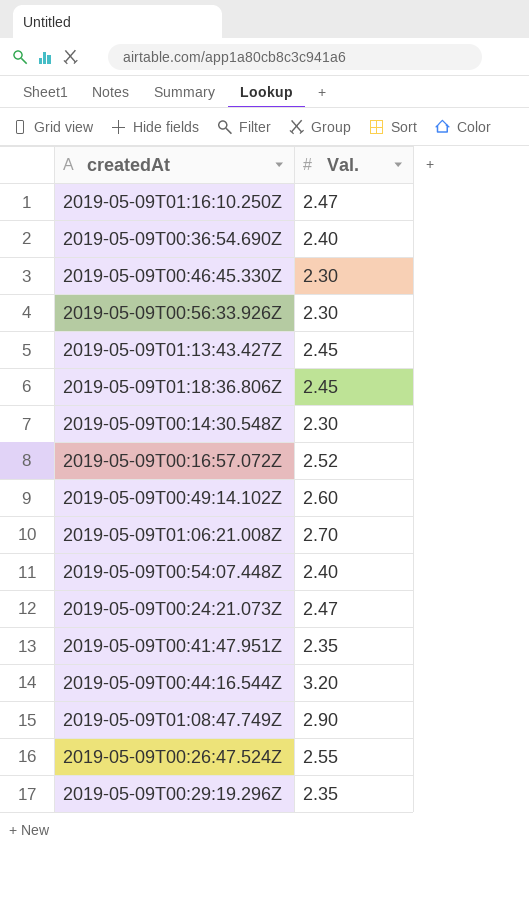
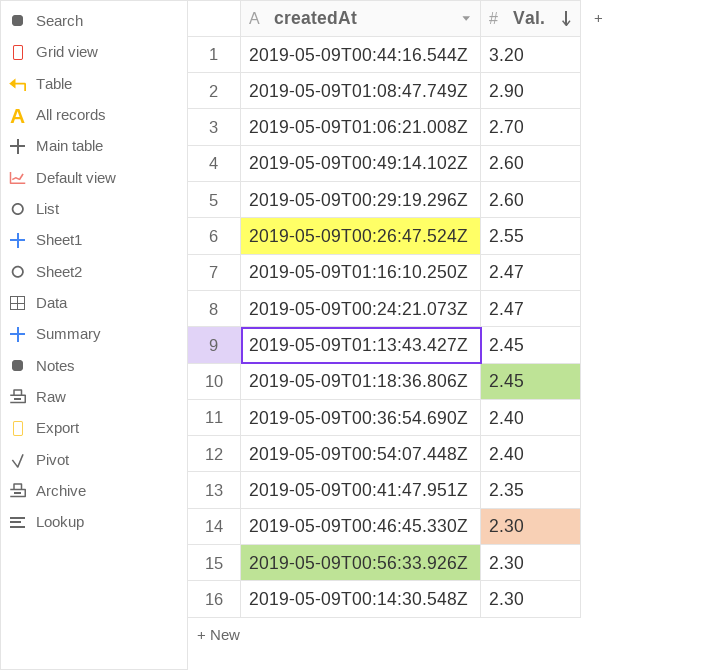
row order: none -> Val. descending
row 2019-05-09T00:16:57.072Z: 2.52 -> none
2019-05-09T00:29:19.296Z | Val.: 2.35 -> 2.60

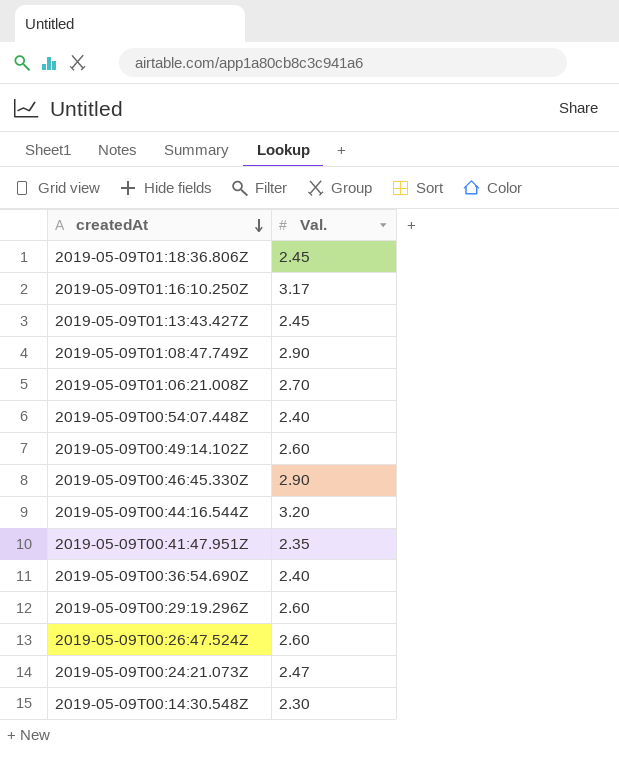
row order: Val. descending -> createdAt descending
row 2019-05-09T00:56:33.926Z: 2.30 -> none
2019-05-09T01:16:10.250Z | Val.: 2.47 -> 3.17
2019-05-09T00:46:45.330Z | Val.: 2.30 -> 2.90
2019-05-09T00:26:47.524Z | Val.: 2.55 -> 2.60

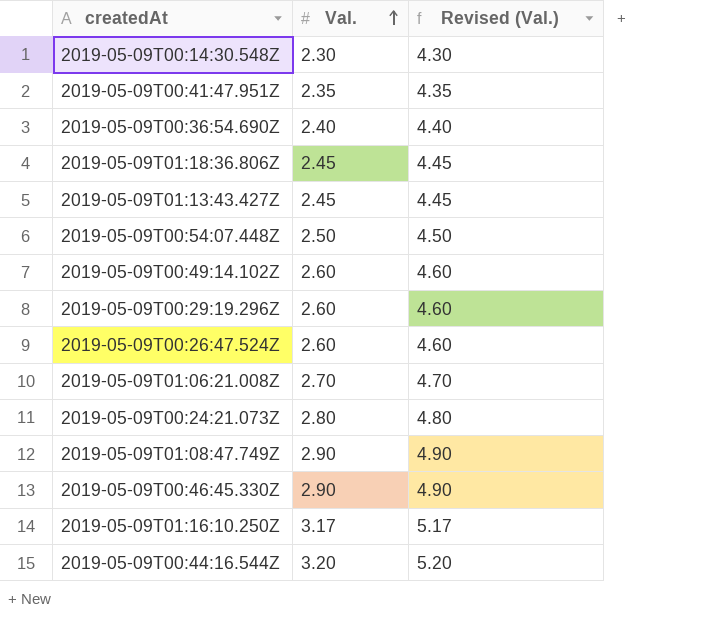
row order: createdAt descending -> Val. ascending
column Revised (Val.) | formula: none -> [Val.] + 2
2019-05-09T00:54:07.448Z | Val.: 2.40 -> 2.50
2019-05-09T00:24:21.073Z | Val.: 2.47 -> 2.80

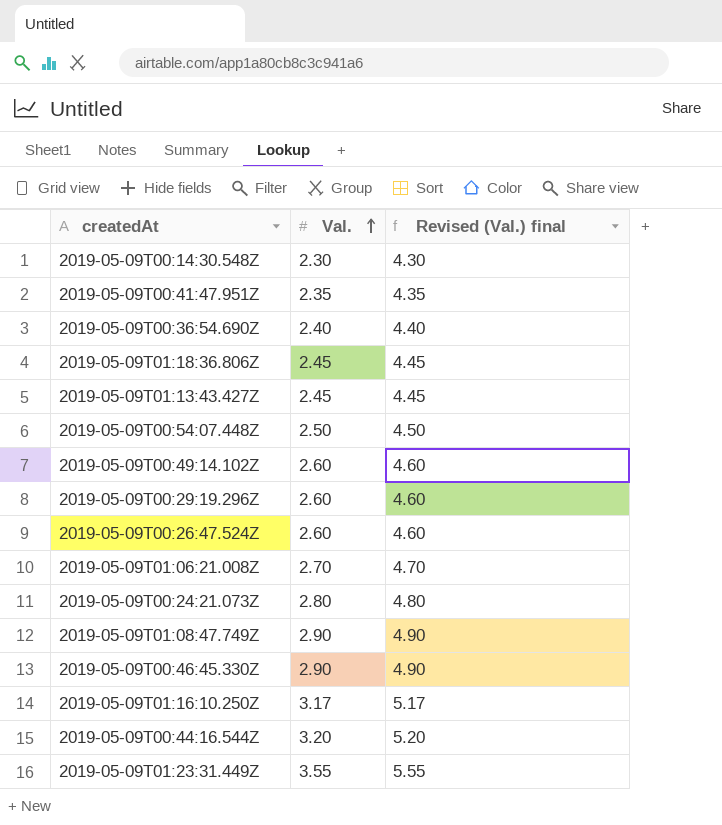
column name: Revised (Val.) -> Revised (Val.) final
row 2019-05-09T01:23:31.449Z: none -> 3.55 | 5.55

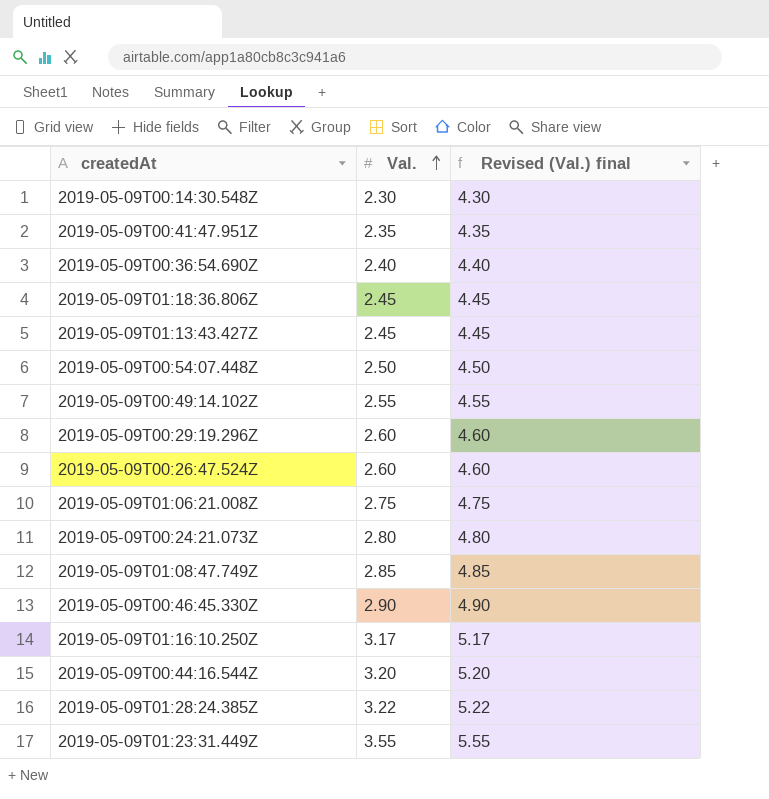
2019-05-09T00:49:14.102Z | Val.: 2.60 -> 2.55
2019-05-09T00:49:14.102Z | Revised (Val.) final: 4.60 -> 4.55
2019-05-09T01:06:21.008Z | Val.: 2.70 -> 2.75
2019-05-09T01:06:21.008Z | Revised (Val.) final: 4.70 -> 4.75
2019-05-09T01:08:47.749Z | Val.: 2.90 -> 2.85
2019-05-09T01:08:47.749Z | Revised (Val.) final: 4.90 -> 4.85
row 2019-05-09T01:28:24.385Z: none -> 3.22 | 5.22

